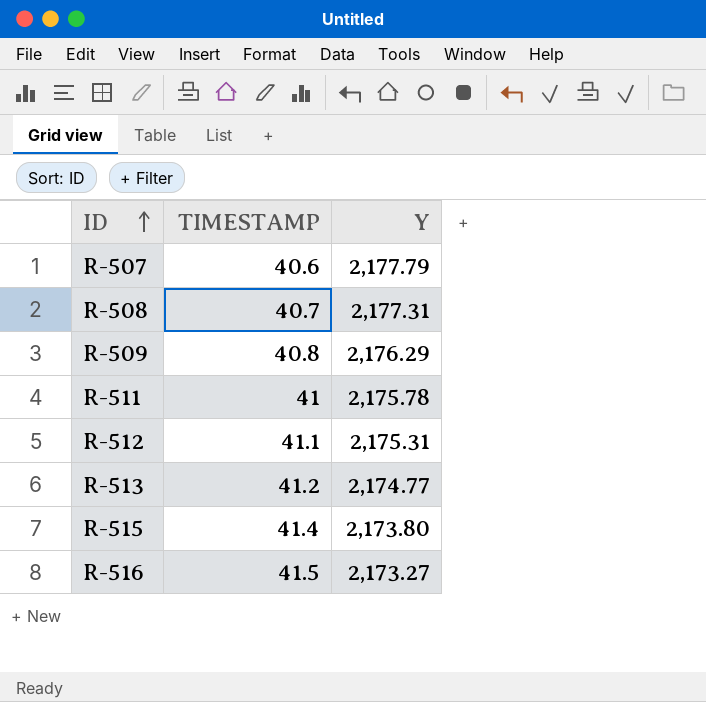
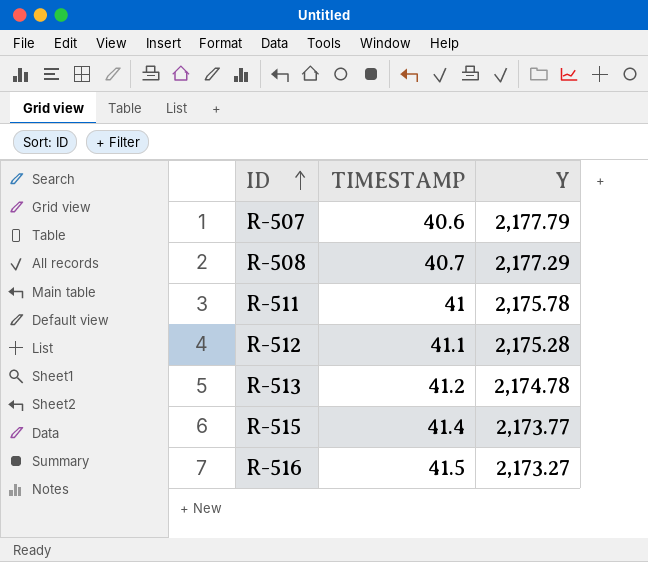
row R-509: 40.8 | 2,176.29 -> none
R-508 | Y: 2,177.31 -> 2,177.29
R-512 | Y: 2,175.31 -> 2,175.28
R-513 | Y: 2,174.77 -> 2,174.78
R-515 | Y: 2,173.80 -> 2,173.77

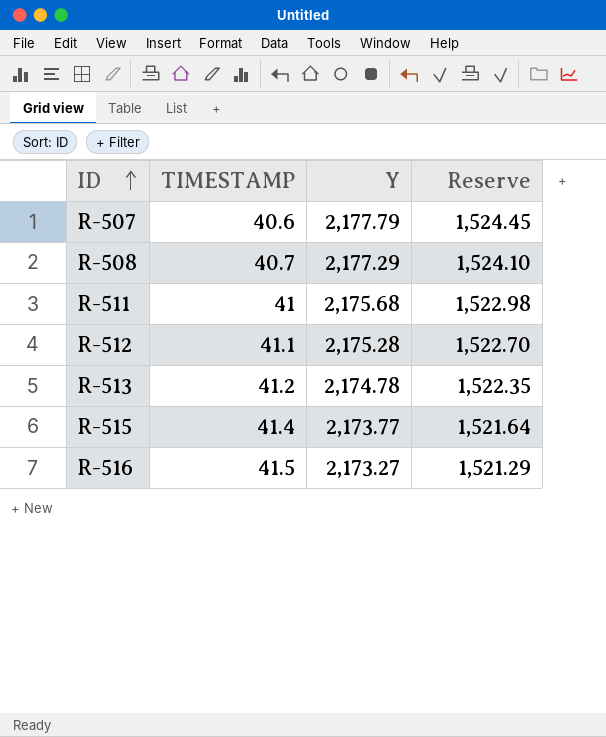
column Reserve | formula: none -> [Y] * 0.7
R-511 | Y: 2,175.78 -> 2,175.68

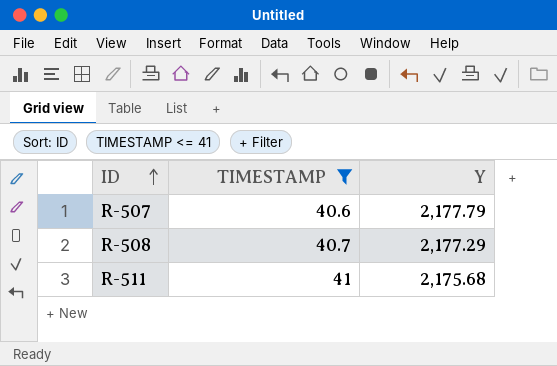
filter: none -> TIMESTAMP <= 41
column Reserve | formula: [Y] * 0.7 -> none

